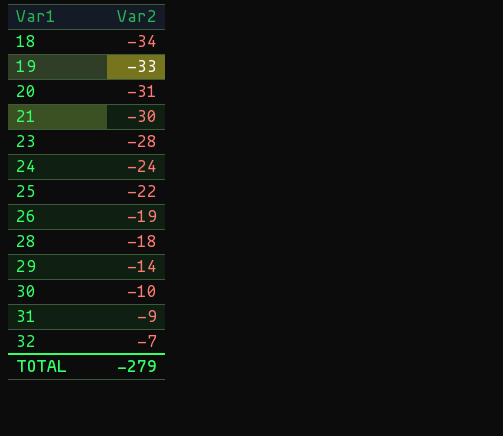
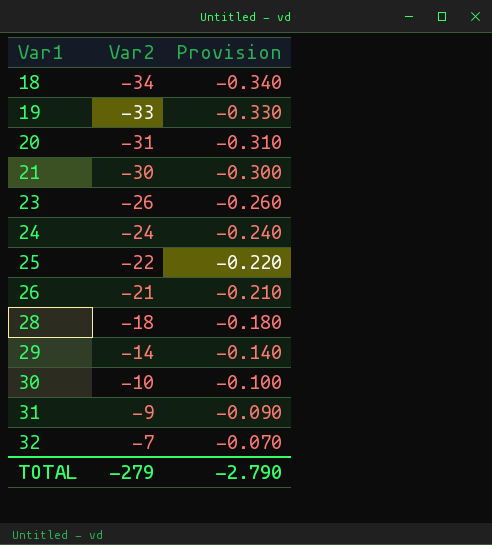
column Provision | formula: none -> [Var2] * 0.01
23 | Var2: -28 -> -26
26 | Var2: -19 -> -21

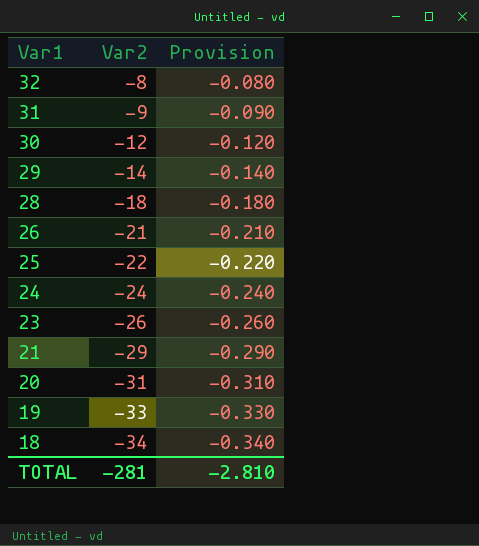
row order: Var1 ascending -> Var1 descending
32 | Var2: -7 -> -8
32 | Provision: -0.070 -> -0.080
30 | Var2: -10 -> -12
30 | Provision: -0.100 -> -0.120
21 | Var2: -30 -> -29
21 | Provision: -0.300 -> -0.290
TOTAL | Var2: -279 -> -281
TOTAL | Provision: -2.790 -> -2.810

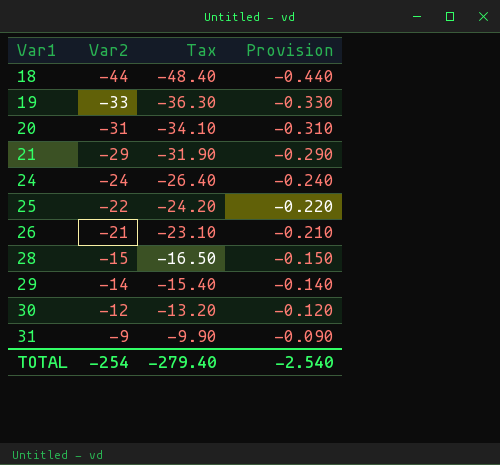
row order: Var1 descending -> Var1 ascending
column Tax | formula: none -> [Var2] * 1.1
row 32: -8 | -0.080 -> none
row 23: -26 | -0.260 -> none
18 | Var2: -34 -> -44
18 | Provision: -0.340 -> -0.440
28 | Var2: -18 -> -15
28 | Provision: -0.180 -> -0.150
TOTAL | Var2: -281 -> -254
TOTAL | Provision: -2.810 -> -2.540

